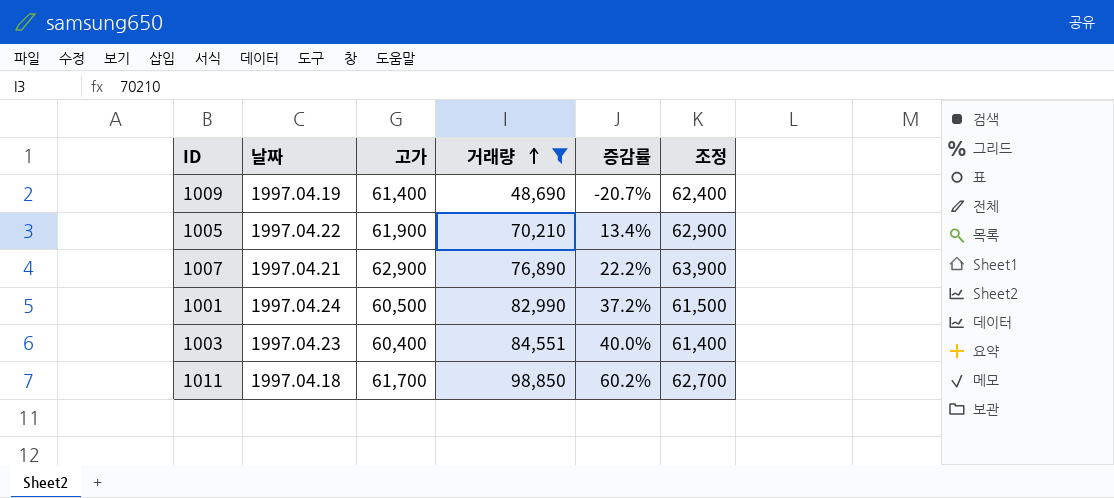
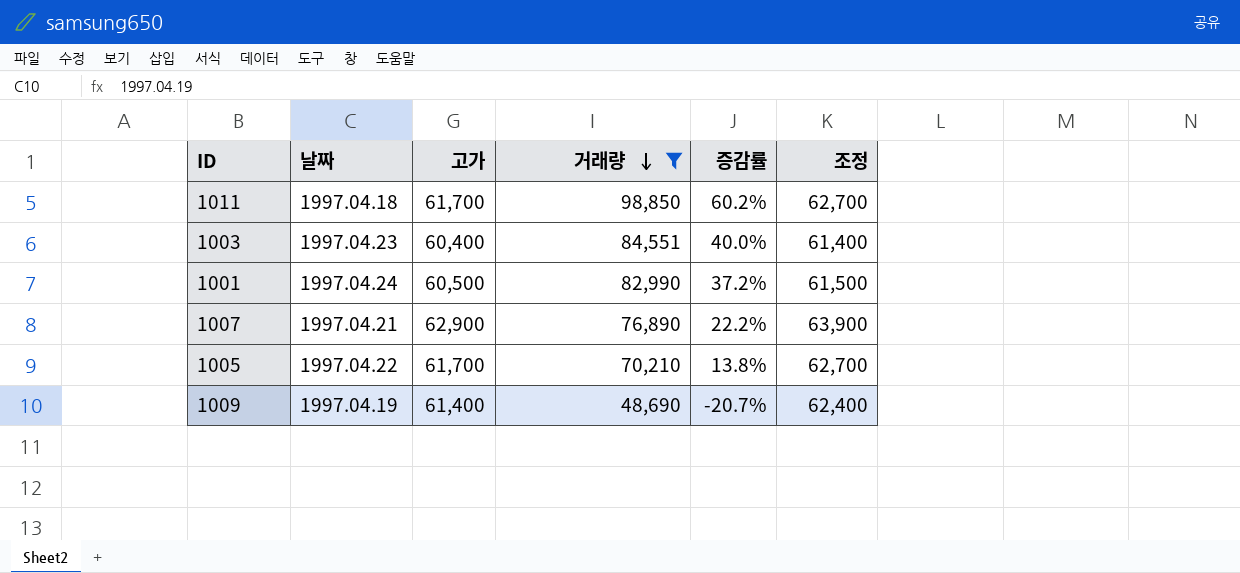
row order: 거래량 ascending -> 거래량 descending
1005 | 고가: 61,900 -> 61,700
1005 | 증감률: 13.4% -> 13.8%
1005 | 조정: 62,900 -> 62,700

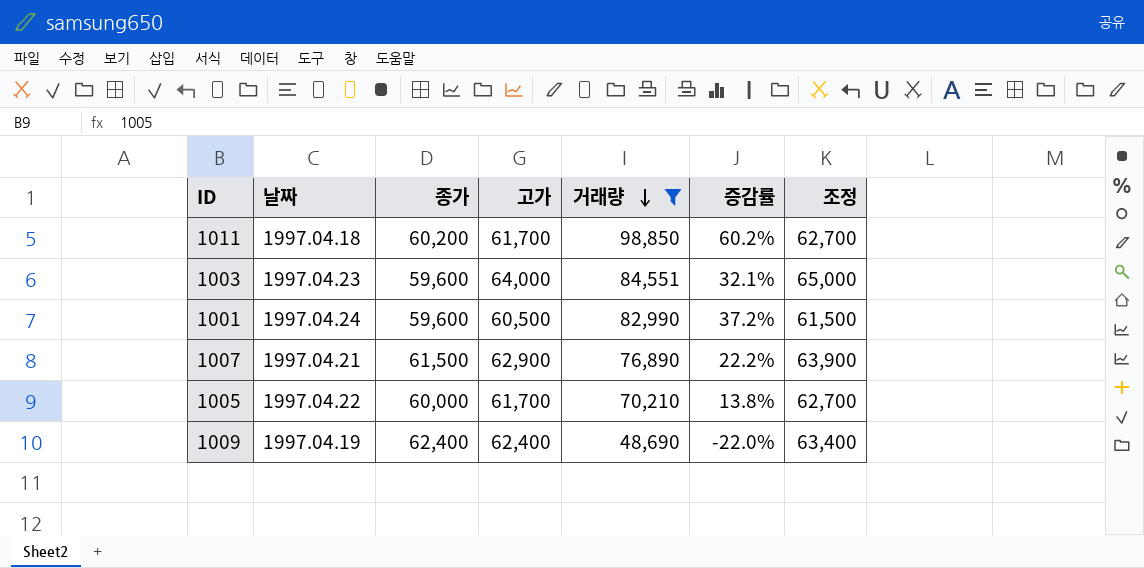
column 종가 | position: none -> 3
1003 | 고가: 60,400 -> 64,000
1003 | 증감률: 40.0% -> 32.1%
1003 | 조정: 61,400 -> 65,000
1009 | 고가: 61,400 -> 62,400
1009 | 증감률: -20.7% -> -22.0%
1009 | 조정: 62,400 -> 63,400

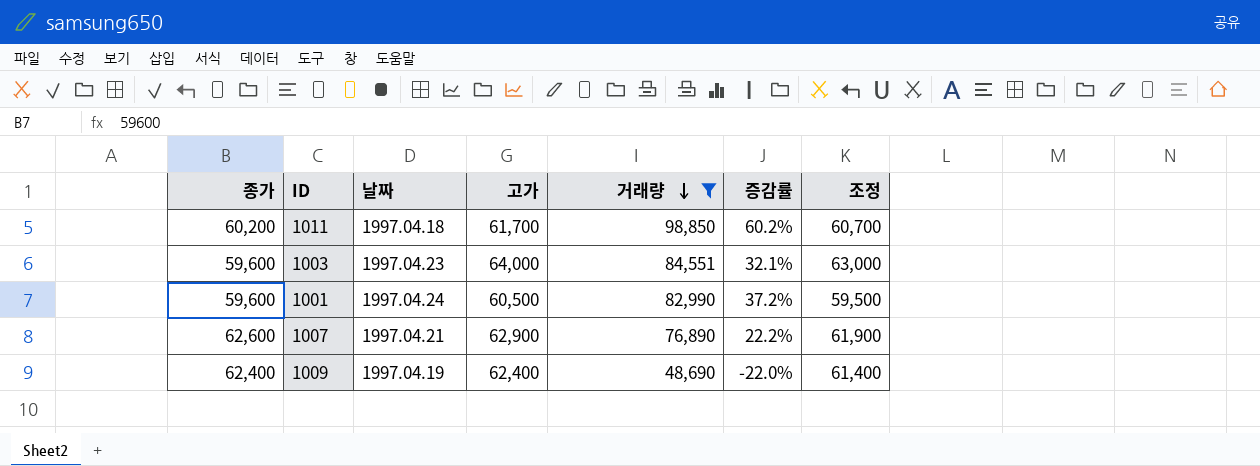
column 종가 | position: 3 -> 1
column 조정 | formula: [고가] + 1000 -> [고가] - 1000
row 1005: 1997.04.22 | 60,000 | 61,700 | 70,210 | 13.8% | 62,700 -> none
1007 | 종가: 61,500 -> 62,600

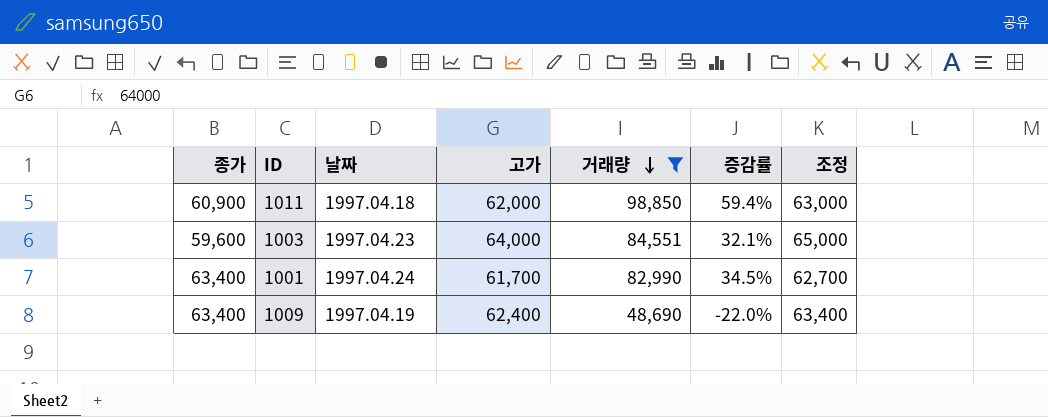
column 조정 | formula: [고가] - 1000 -> [고가] + 1000
row 1007: 62,600 | 1997.04.21 | 62,900 | 76,890 | 22.2% | 61,900 -> none
1011 | 종가: 60,200 -> 60,900
1011 | 고가: 61,700 -> 62,000
1011 | 증감률: 60.2% -> 59.4%
1001 | 종가: 59,600 -> 63,400
1001 | 고가: 60,500 -> 61,700
1001 | 증감률: 37.2% -> 34.5%
1009 | 종가: 62,400 -> 63,400

